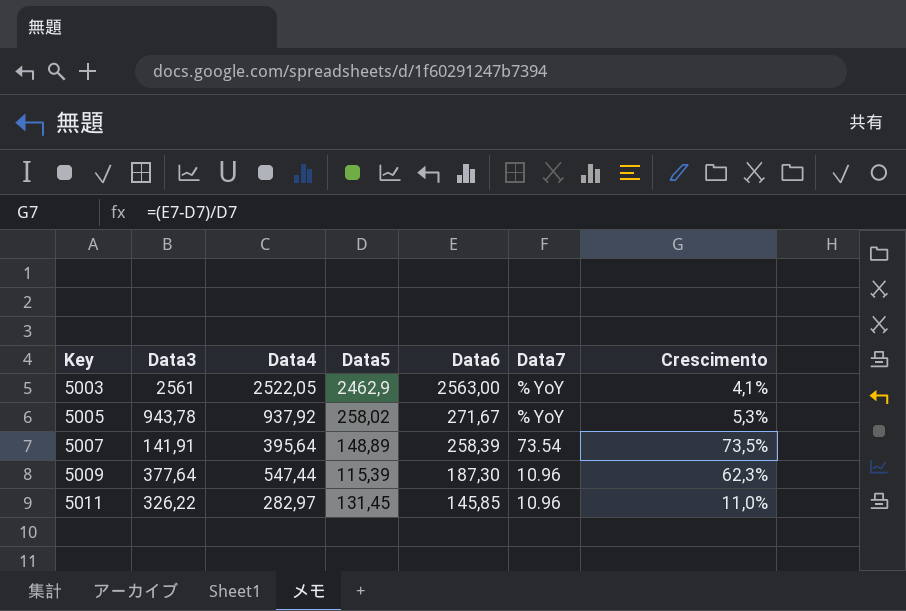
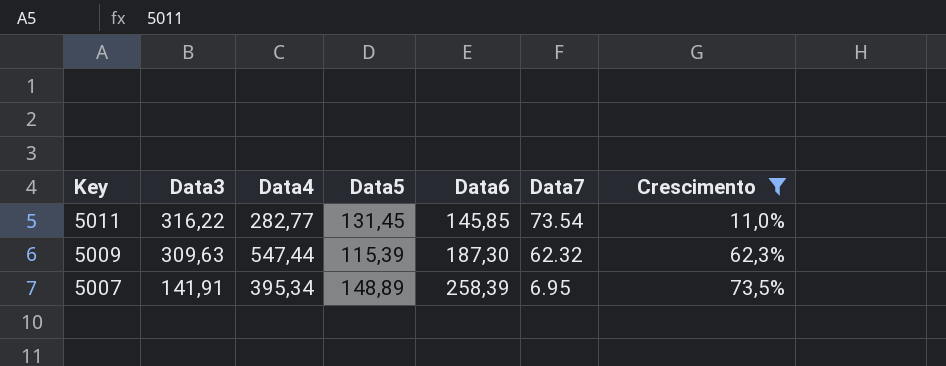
filter: none -> Crescimento >= 11,0%
row order: Key ascending -> Key descending
5011 | Data3: 326,22 -> 316,22
5011 | Data4: 282,97 -> 282,77
5011 | Data7: 10.96 -> 73.54
5009 | Data3: 377,64 -> 309,63
5009 | Data7: 10.96 -> 62.32
5007 | Data4: 395,64 -> 395,34
5007 | Data7: 73.54 -> 6.95

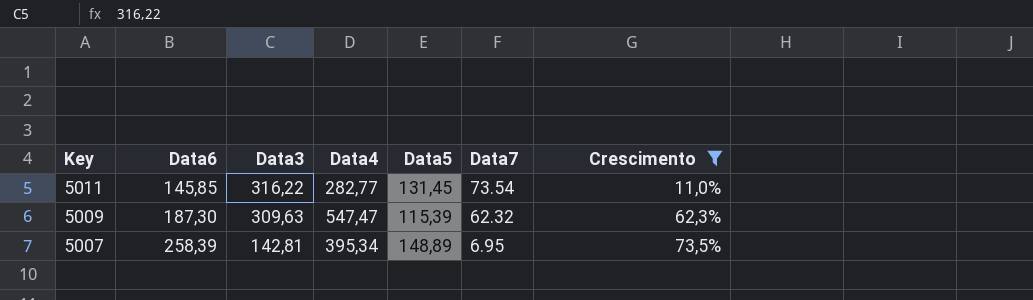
column Data6 | position: 5 -> 2
5009 | Data4: 547,44 -> 547,47
5007 | Data3: 141,91 -> 142,81

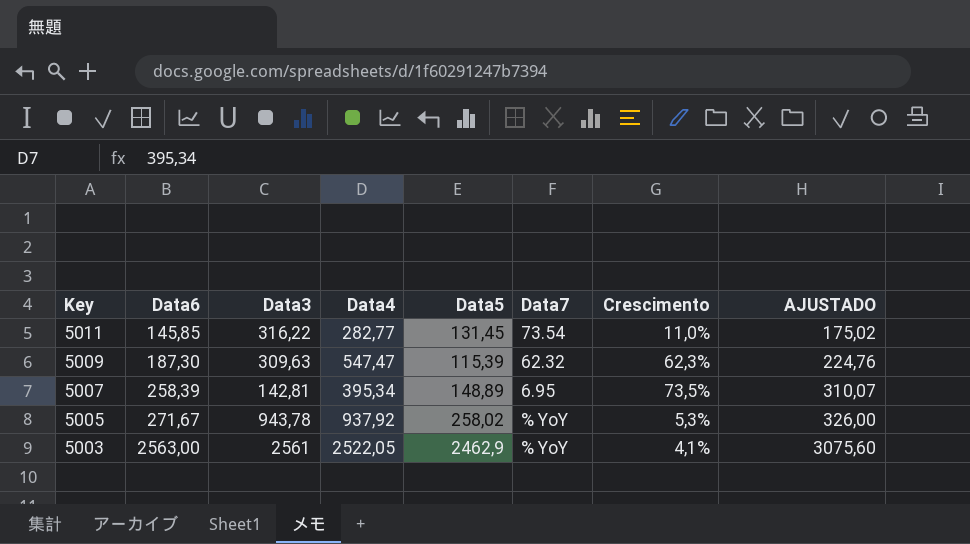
filter: Crescimento >= 11,0% -> none
column AJUSTADO | formula: none -> [Data6] * 1,2

